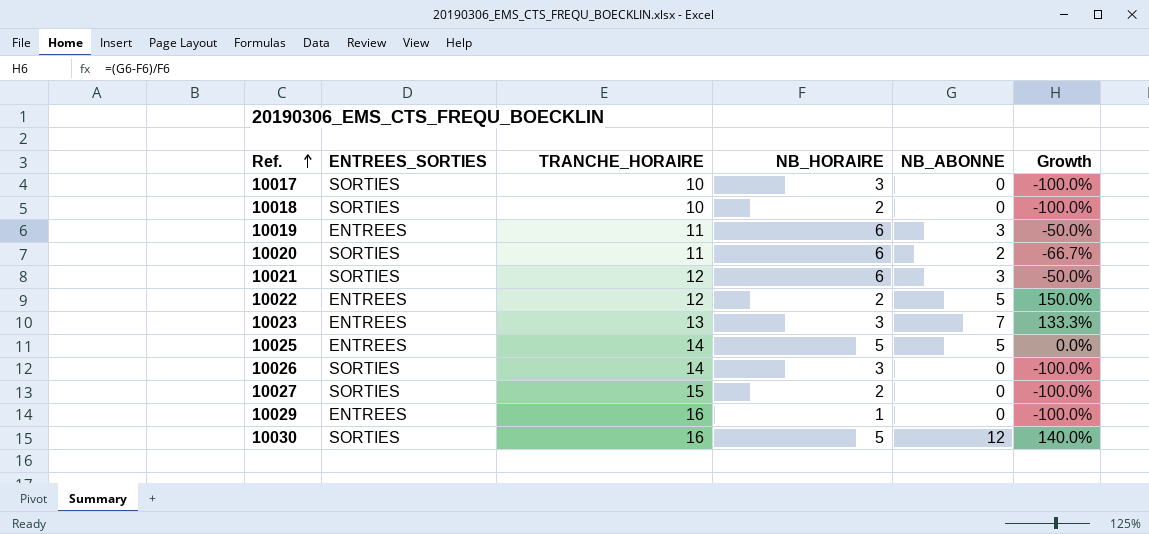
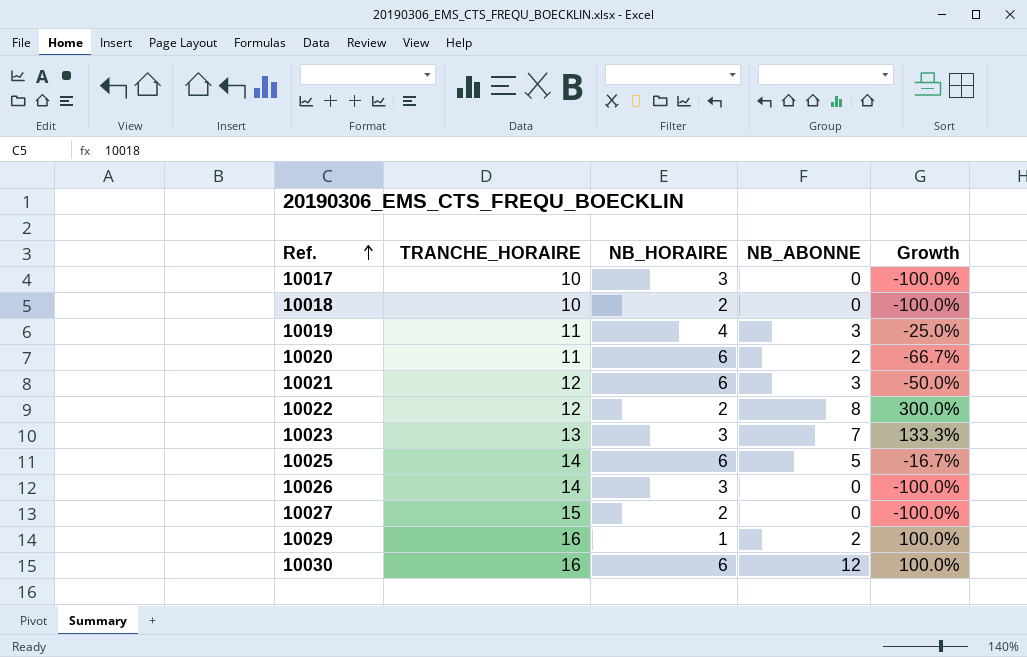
column ENTREES_SORTIES | position: 2 -> none
10019 | NB_HORAIRE: 6 -> 4
10019 | Growth: -50.0% -> -25.0%
10022 | NB_ABONNE: 5 -> 8
10022 | Growth: 150.0% -> 300.0%
10025 | NB_HORAIRE: 5 -> 6
10025 | Growth: 0.0% -> -16.7%
10029 | NB_ABONNE: 0 -> 2
10029 | Growth: -100.0% -> 100.0%
10030 | NB_HORAIRE: 5 -> 6
10030 | Growth: 140.0% -> 100.0%

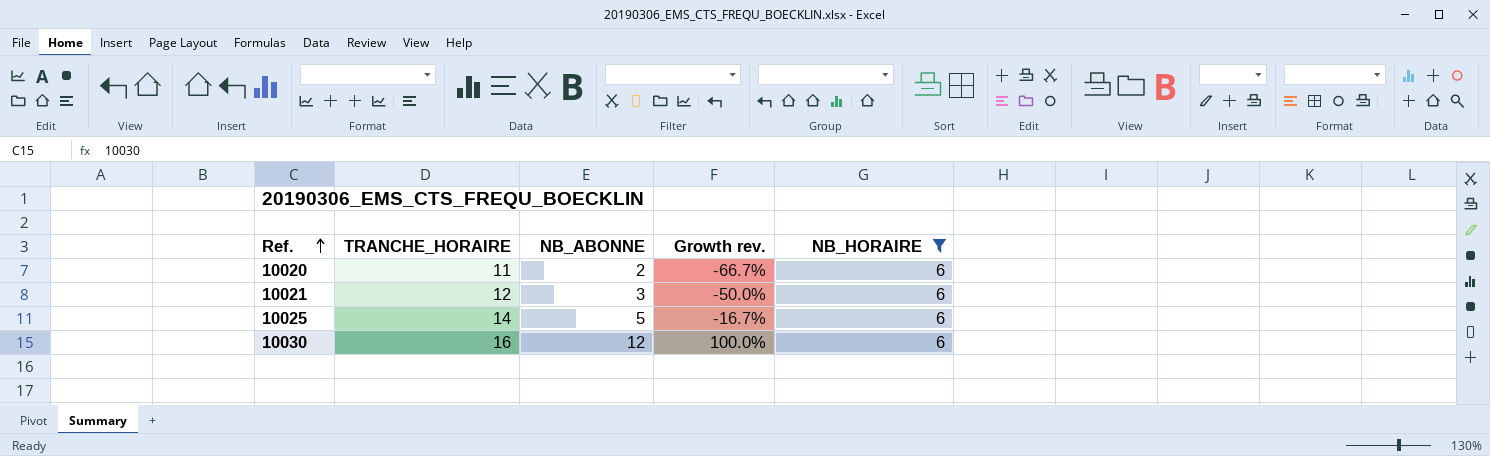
filter: none -> NB_HORAIRE = 6
column name: Growth -> Growth rev.
column NB_HORAIRE | position: 3 -> 5

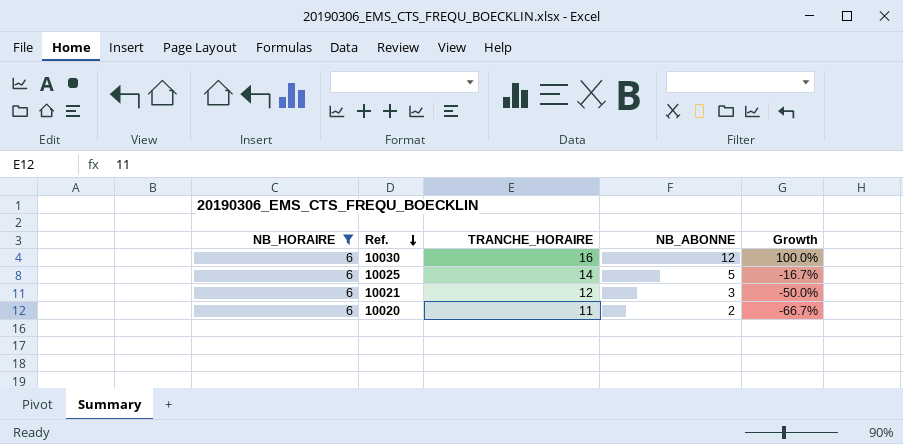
row order: Ref. ascending -> Ref. descending
column NB_HORAIRE | position: 5 -> 1
column name: Growth rev. -> Growth

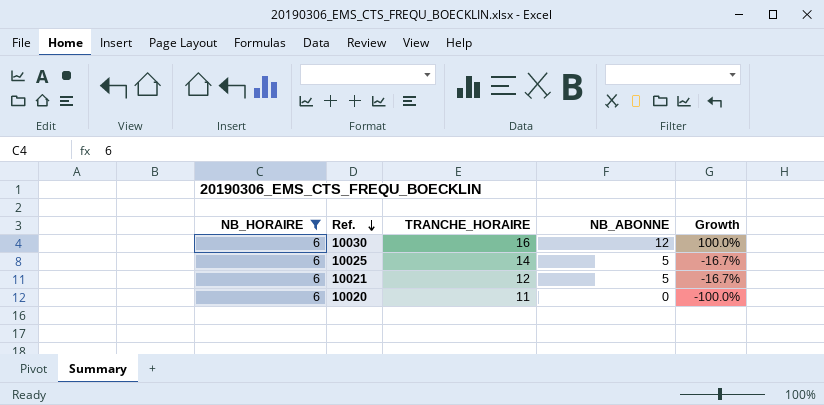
10021 | NB_ABONNE: 3 -> 5
10021 | Growth: -50.0% -> -16.7%
10020 | NB_ABONNE: 2 -> 0
10020 | Growth: -66.7% -> -100.0%

